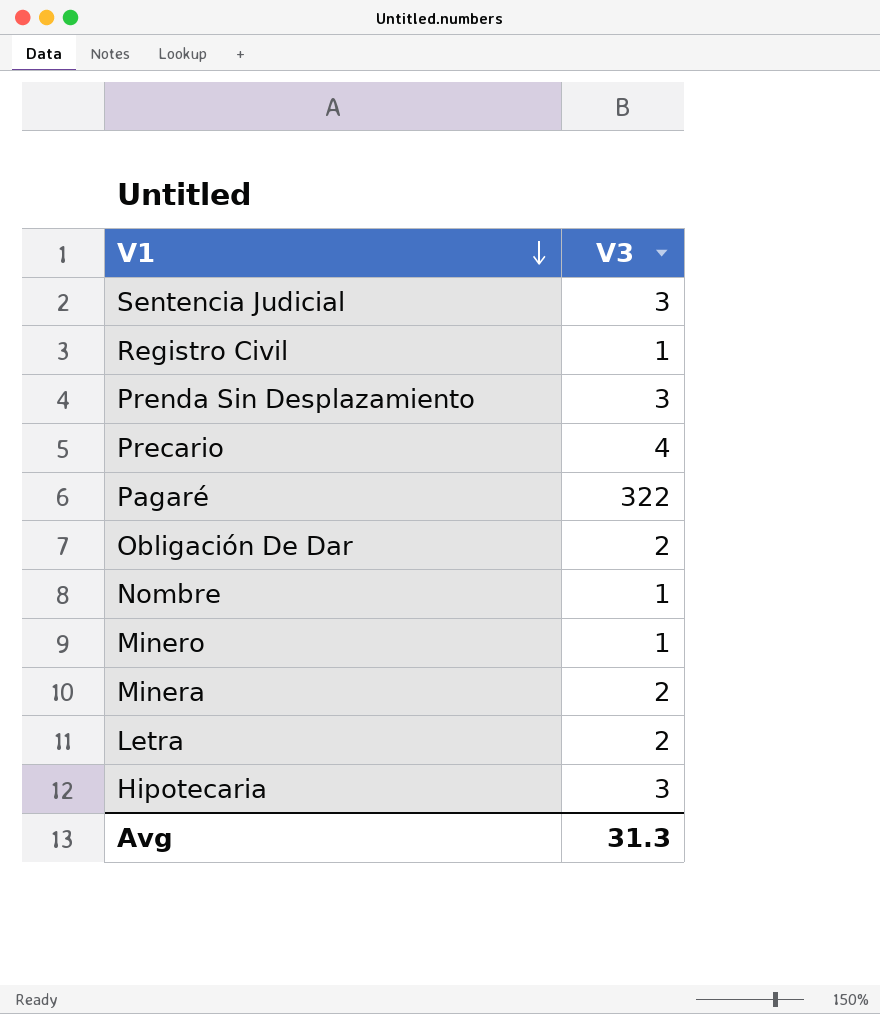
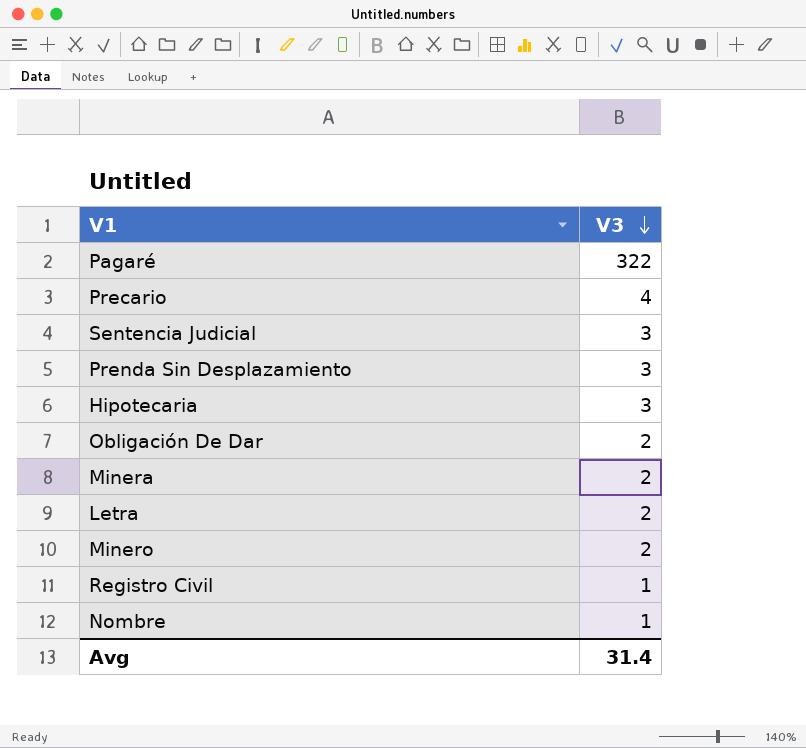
row order: V1 descending -> V3 descending
Minero | V3: 1 -> 2
Avg | V3: 31.3 -> 31.4

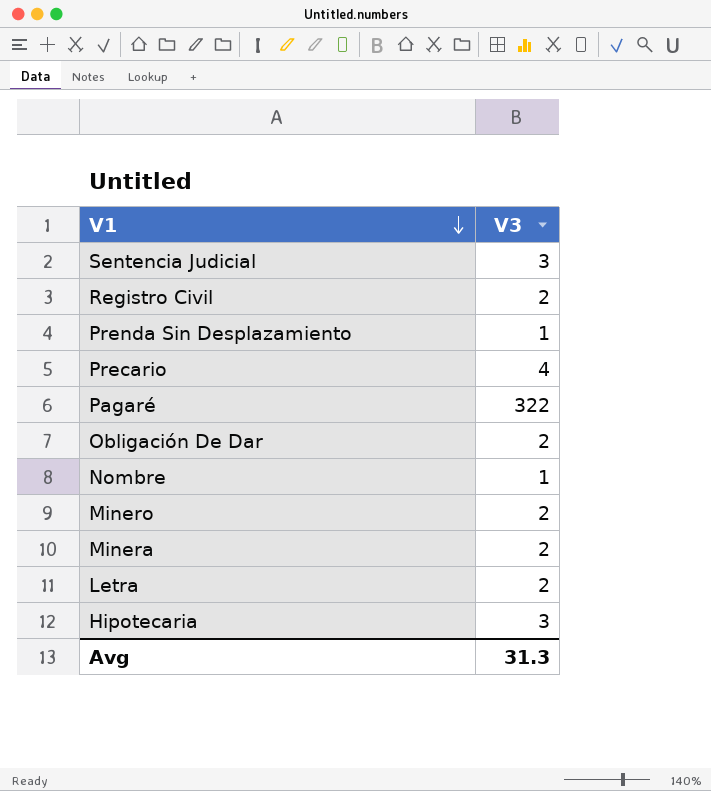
row order: V3 descending -> V1 descending
Registro Civil | V3: 1 -> 2
Prenda Sin Desplazamiento | V3: 3 -> 1
Avg | V3: 31.4 -> 31.3

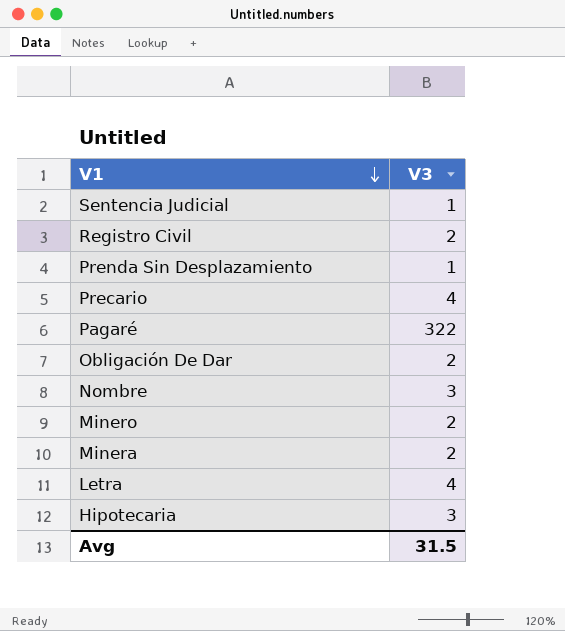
Sentencia Judicial | V3: 3 -> 1
Nombre | V3: 1 -> 3
Letra | V3: 2 -> 4
Avg | V3: 31.3 -> 31.5

